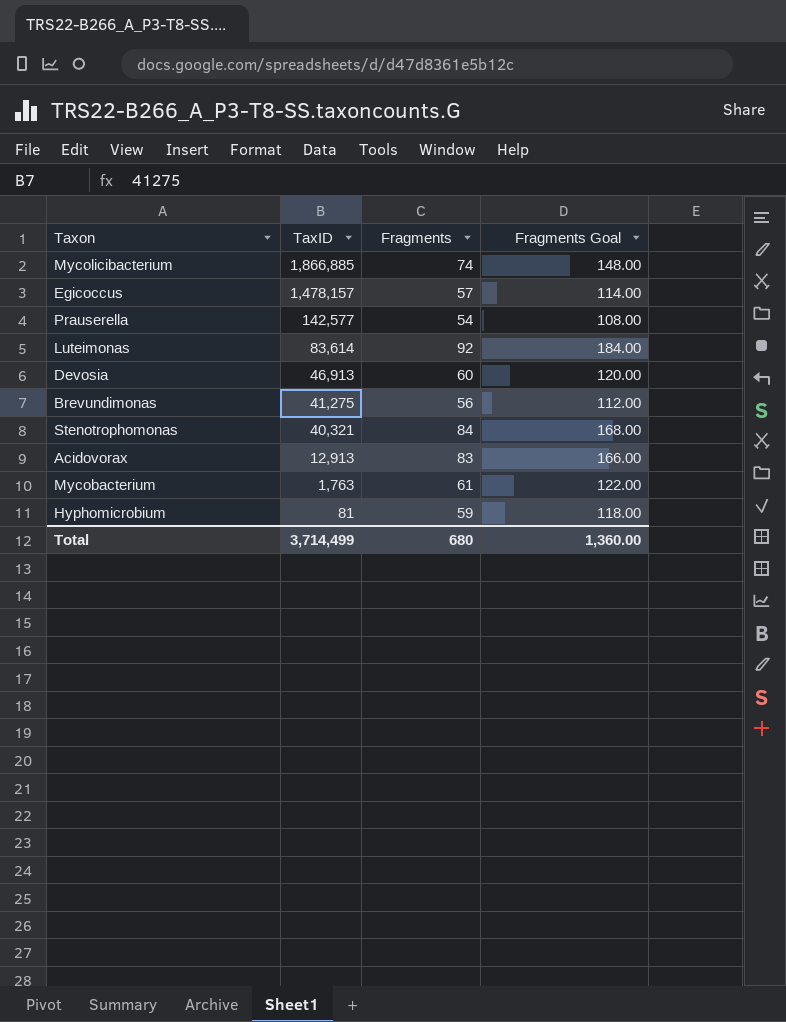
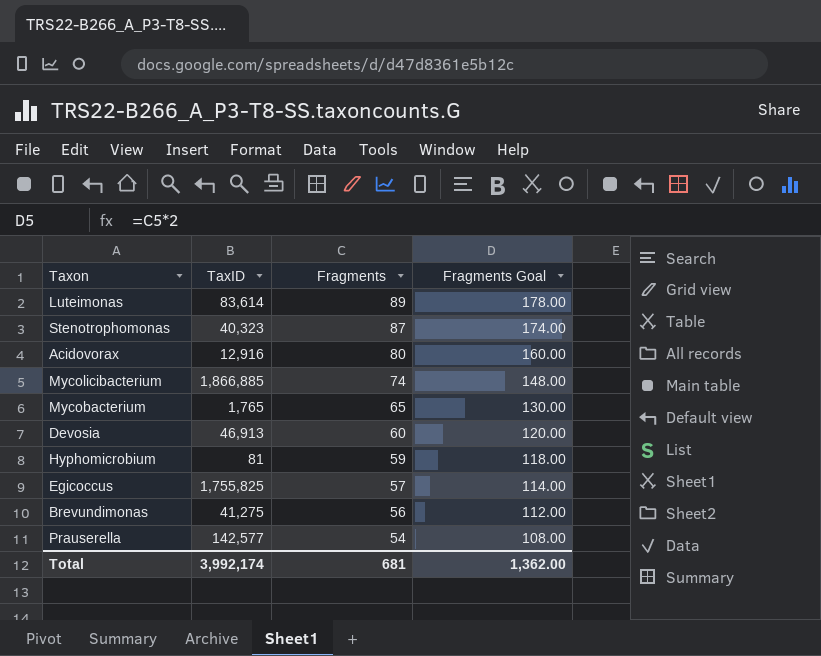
row order: TaxID descending -> Fragments descending
Luteimonas | Fragments: 92 -> 89
Luteimonas | Fragments Goal: 184.00 -> 178.00
Stenotrophomonas | TaxID: 40,321 -> 40,323
Stenotrophomonas | Fragments: 84 -> 87
Stenotrophomonas | Fragments Goal: 168.00 -> 174.00
Acidovorax | TaxID: 12,913 -> 12,916
Acidovorax | Fragments: 83 -> 80
Acidovorax | Fragments Goal: 166.00 -> 160.00
Mycobacterium | TaxID: 1,763 -> 1,765
Mycobacterium | Fragments: 61 -> 65
Mycobacterium | Fragments Goal: 122.00 -> 130.00
Egicoccus | TaxID: 1,478,157 -> 1,755,825
Total | TaxID: 3,714,499 -> 3,992,174
Total | Fragments: 680 -> 681
Total | Fragments Goal: 1,360.00 -> 1,362.00

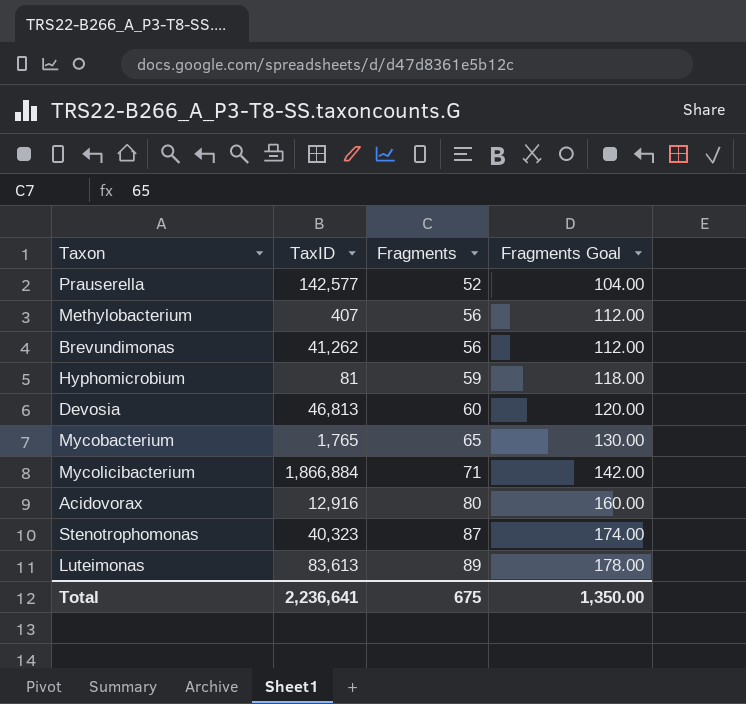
row order: Fragments descending -> Fragments ascending
row Egicoccus: 1,755,825 | 57 | 114.00 -> none
Prauserella | Fragments: 54 -> 52
Prauserella | Fragments Goal: 108.00 -> 104.00
row Methylobacterium: none -> 407 | 56 | 112.00
Brevundimonas | TaxID: 41,275 -> 41,262
Devosia | TaxID: 46,913 -> 46,813
Mycolicibacterium | TaxID: 1,866,885 -> 1,866,884
Mycolicibacterium | Fragments: 74 -> 71
Mycolicibacterium | Fragments Goal: 148.00 -> 142.00
Luteimonas | TaxID: 83,614 -> 83,613
Total | TaxID: 3,992,174 -> 2,236,641
Total | Fragments: 681 -> 675
Total | Fragments Goal: 1,362.00 -> 1,350.00

